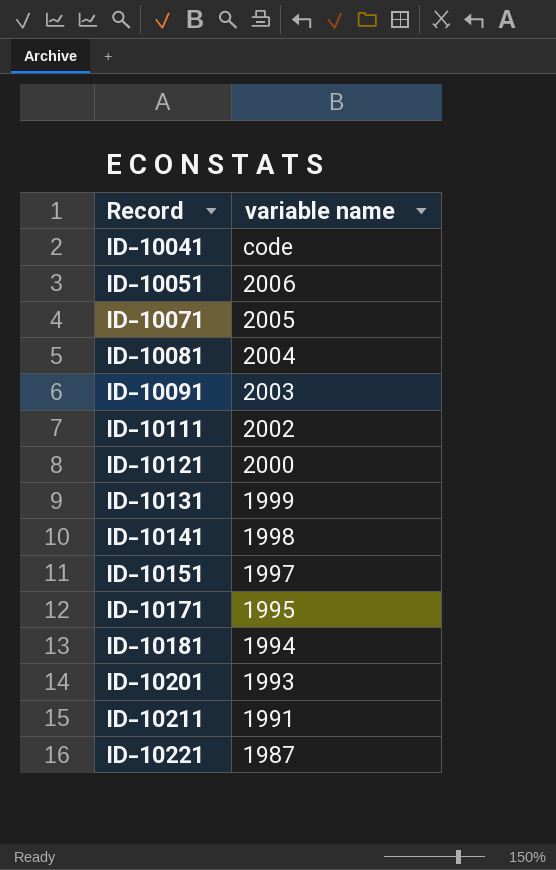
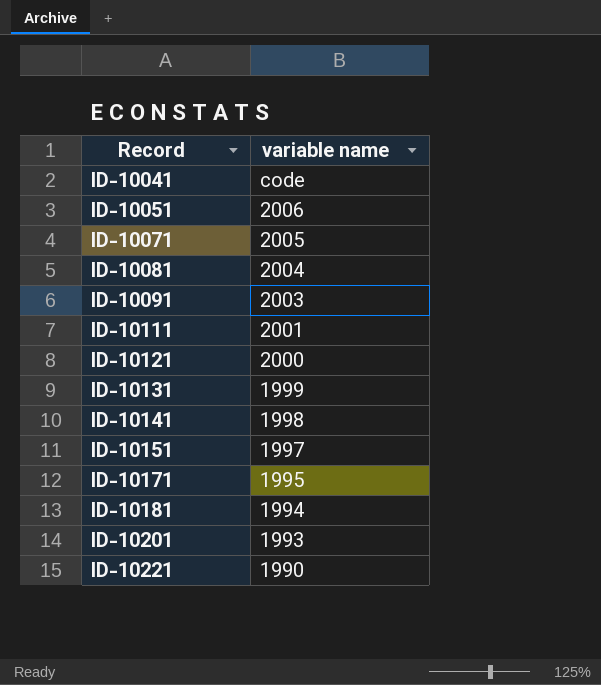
row ID-10211: 1991 -> none
ID-10111 | variable name: 2002 -> 2001
ID-10221 | variable name: 1987 -> 1990

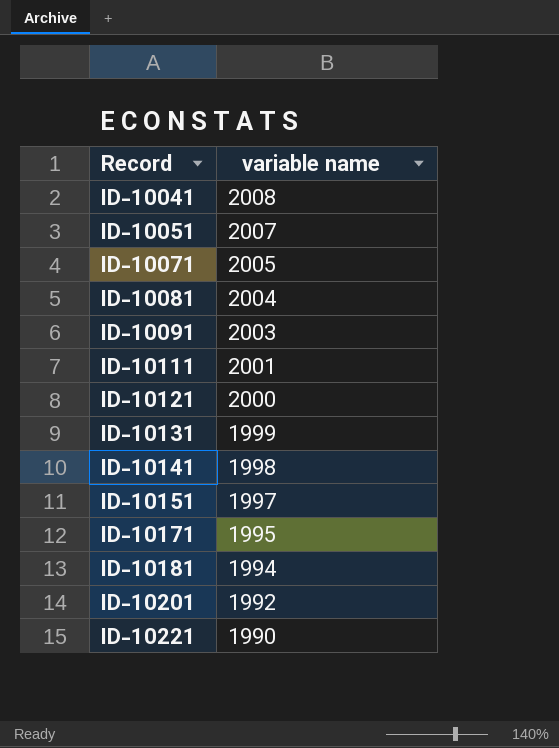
ID-10041 | variable name: code -> 2008
ID-10051 | variable name: 2006 -> 2007
ID-10201 | variable name: 1993 -> 1992

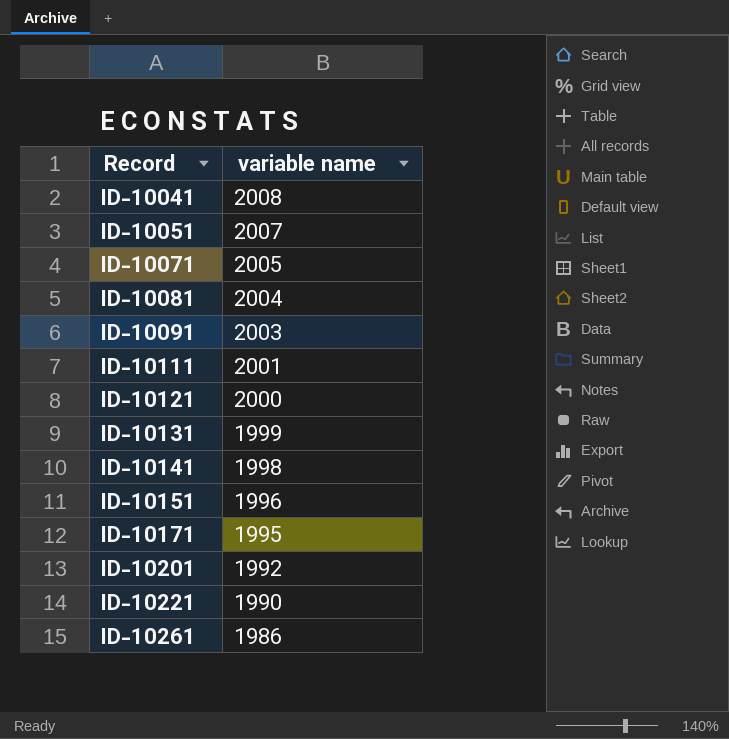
row ID-10181: 1994 -> none
ID-10151 | variable name: 1997 -> 1996
row ID-10261: none -> 1986

